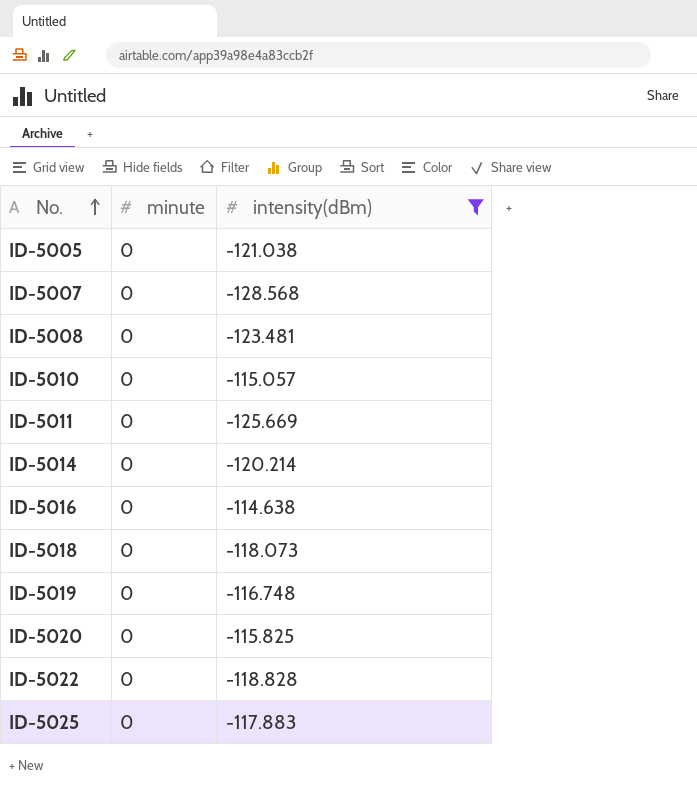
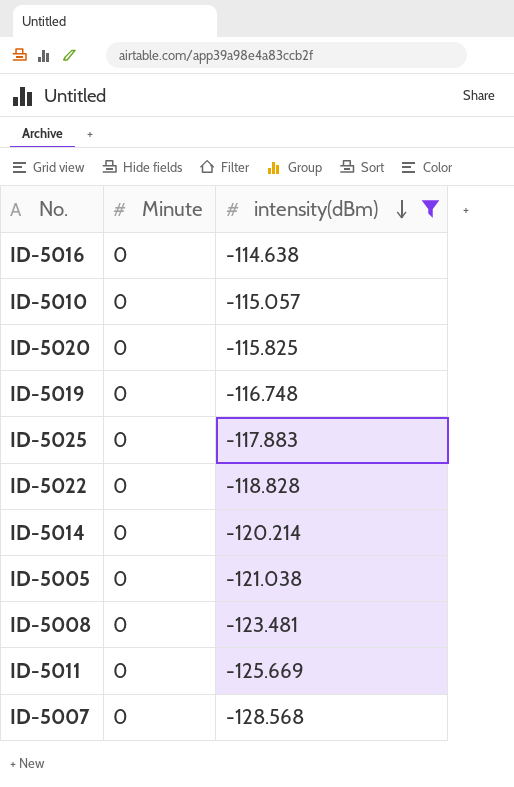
row order: No. ascending -> intensity(dBm) descending
column name: minute -> Minute
row ID-5018: 0 | -118.073 -> none

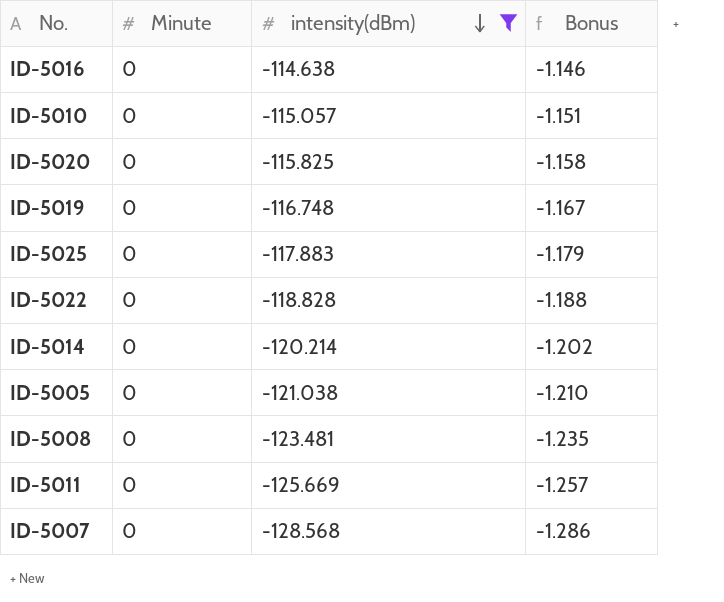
column Bonus | formula: none -> [intensity(dBm)] * 0.01

